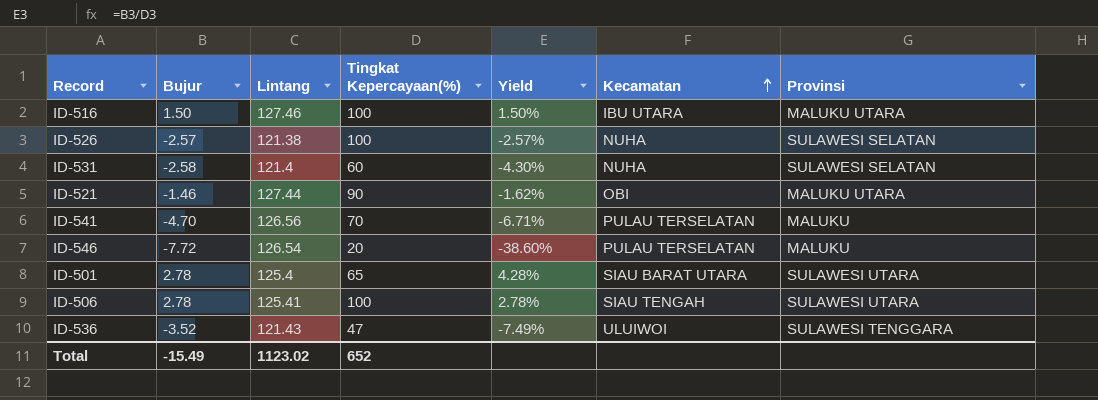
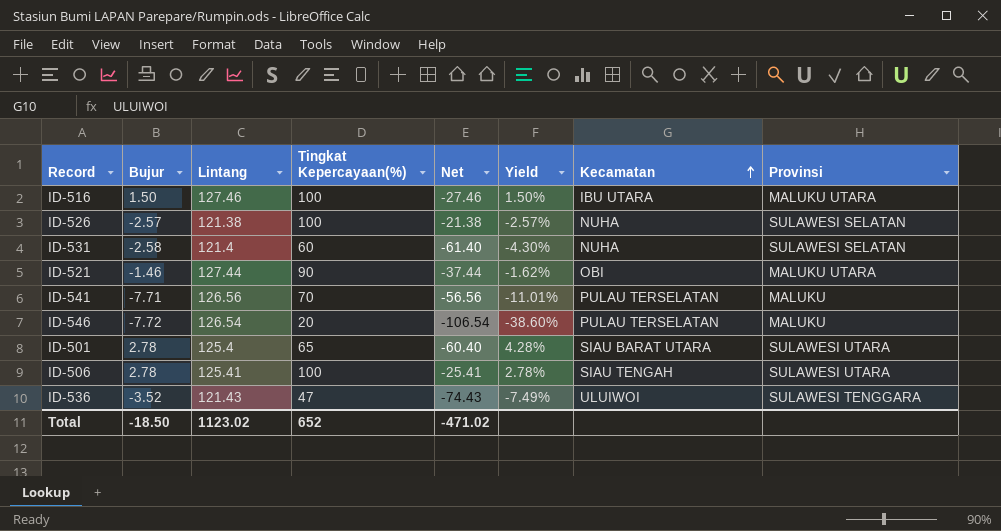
column Net | formula: none -> [Tingkat Kepercayaan(%)] - [Lintang]
ID-541 | Bujur: -4.70 -> -7.71
ID-541 | Yield: -6.71% -> -11.01%
Total | Bujur: -15.49 -> -18.50

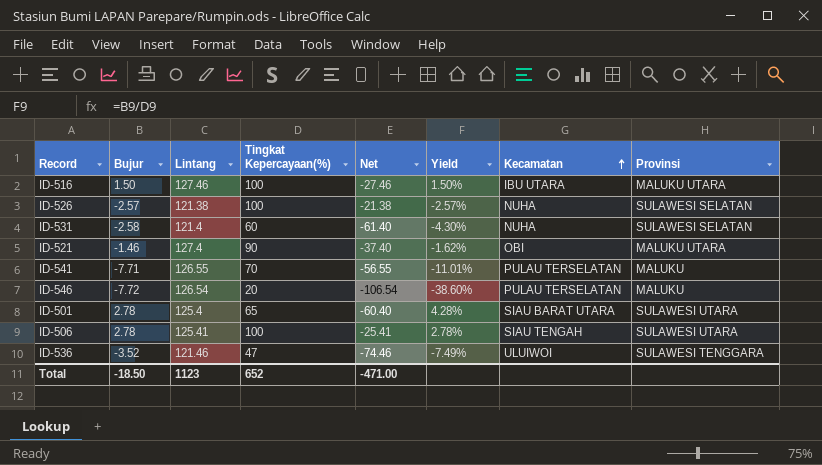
ID-521 | Lintang: 127.44 -> 127.4
ID-521 | Net: -37.44 -> -37.40
ID-541 | Lintang: 126.56 -> 126.55
ID-541 | Net: -56.56 -> -56.55
ID-536 | Lintang: 121.43 -> 121.46
ID-536 | Net: -74.43 -> -74.46
Total | Lintang: 1123.02 -> 1123
Total | Net: -471.02 -> -471.00

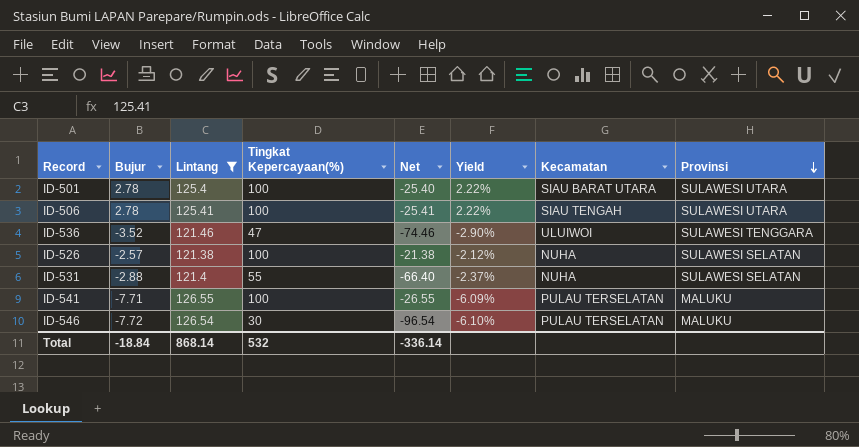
filter: none -> Lintang <= 126.55
row order: Kecamatan ascending -> Provinsi descending
column Yield | formula: [Bujur] / [Tingkat Kepercayaan(%)] -> [Bujur] / [Lintang]
ID-501 | Tingkat Kepercayaan(%): 65 -> 100
ID-501 | Net: -60.40 -> -25.40
ID-531 | Bujur: -2.58 -> -2.88
ID-531 | Tingkat Kepercayaan(%): 60 -> 55
ID-531 | Net: -61.40 -> -66.40
ID-541 | Tingkat Kepercayaan(%): 70 -> 100
ID-541 | Net: -56.55 -> -26.55
ID-546 | Tingkat Kepercayaan(%): 20 -> 30
ID-546 | Net: -106.54 -> -96.54
Total | Bujur: -18.50 -> -18.84
Total | Lintang: 1123 -> 868.14
Total | Tingkat Kepercayaan(%): 652 -> 532
Total | Net: -471.00 -> -336.14

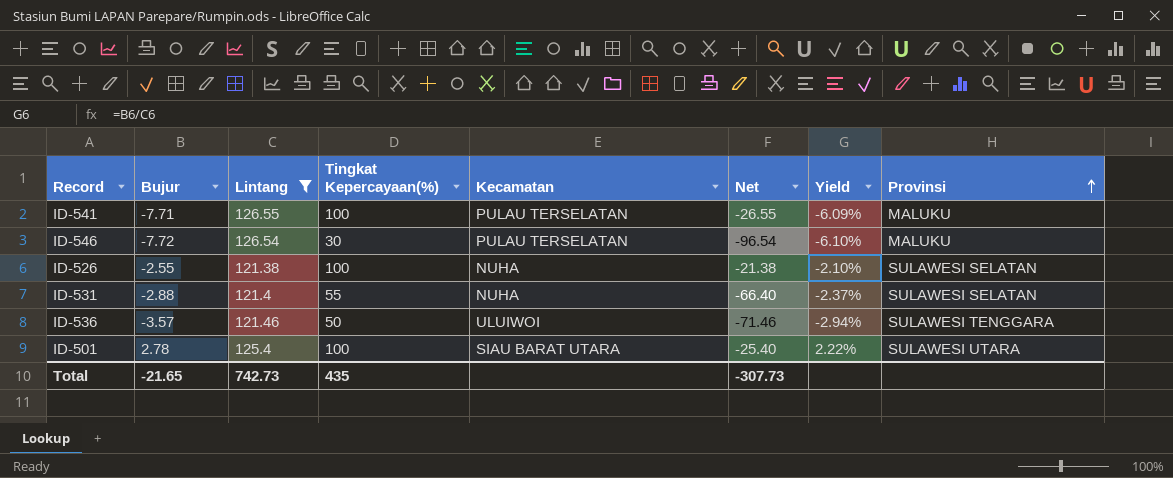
row order: Provinsi descending -> Provinsi ascending
column Kecamatan | position: 7 -> 5
row ID-506: 2.78 | 125.41 | 100 | -25.41 | 2.22% | SIAU TENGAH | SULAWESI UTARA -> none
ID-526 | Bujur: -2.57 -> -2.55
ID-526 | Yield: -2.12% -> -2.10%
ID-536 | Bujur: -3.52 -> -3.57
ID-536 | Tingkat Kepercayaan(%): 47 -> 50
ID-536 | Net: -74.46 -> -71.46
ID-536 | Yield: -2.90% -> -2.94%
Total | Bujur: -18.84 -> -21.65
Total | Lintang: 868.14 -> 742.73
Total | Tingkat Kepercayaan(%): 532 -> 435
Total | Net: -336.14 -> -307.73

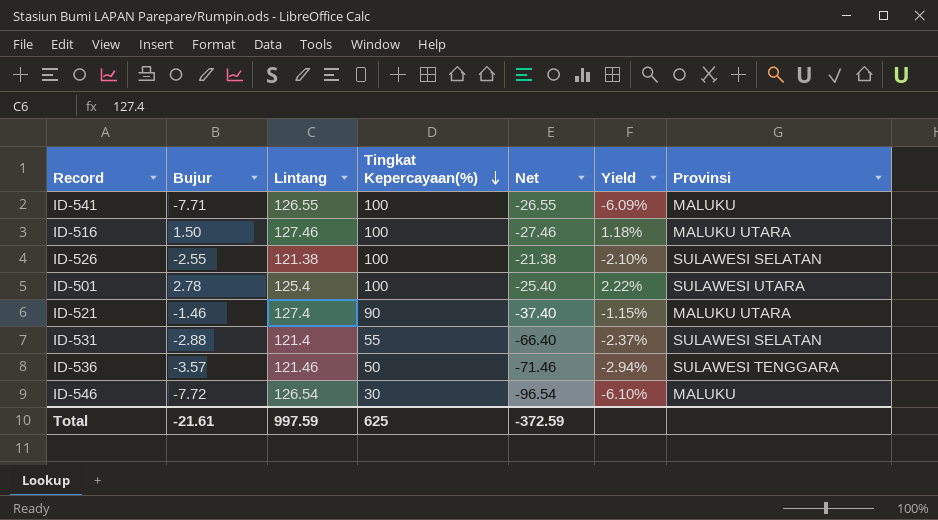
filter: Lintang <= 126.55 -> none
row order: Provinsi ascending -> Tingkat Kepercayaan(%) descending
column Kecamatan | position: 5 -> none
Total | Bujur: -21.65 -> -21.61
Total | Lintang: 742.73 -> 997.59
Total | Tingkat Kepercayaan(%): 435 -> 625
Total | Net: -307.73 -> -372.59

